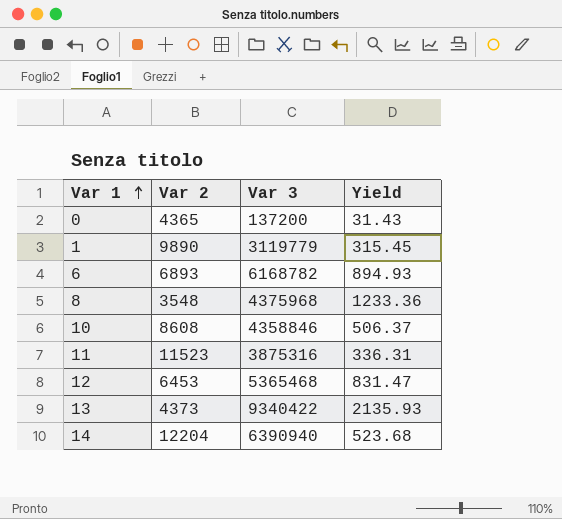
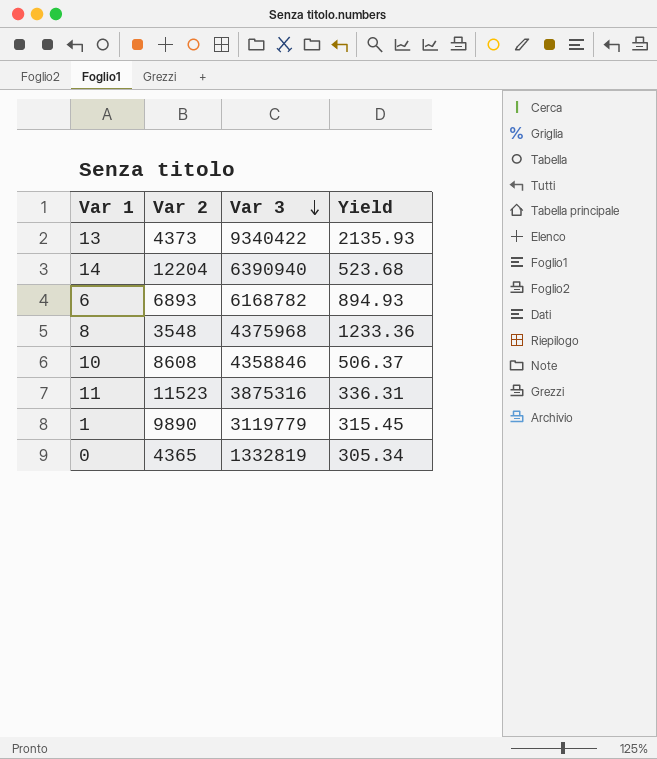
row order: Var 1 ascending -> Var 3 descending
row 12: 6453 | 5365468 | 831.47 -> none
0 | Var 3: 137200 -> 1332819
0 | Yield: 31.43 -> 305.34

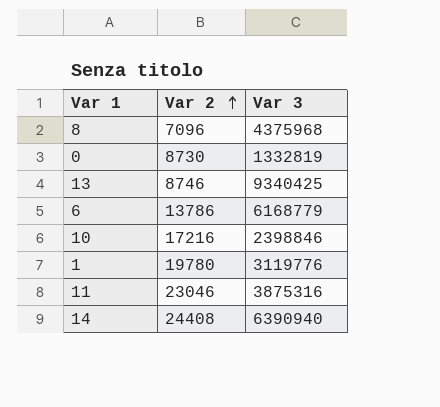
row order: Var 3 descending -> Var 2 ascending
column Yield | formula: [Var 3] / [Var 2] -> none
8 | Var 2: 3548 -> 7096
0 | Var 2: 4365 -> 8730
13 | Var 2: 4373 -> 8746
13 | Var 3: 9340422 -> 9340425
6 | Var 2: 6893 -> 13786
6 | Var 3: 6168782 -> 6168779
10 | Var 2: 8608 -> 17216
10 | Var 3: 4358846 -> 2398846
1 | Var 2: 9890 -> 19780
1 | Var 3: 3119779 -> 3119776
11 | Var 2: 11523 -> 23046
14 | Var 2: 12204 -> 24408

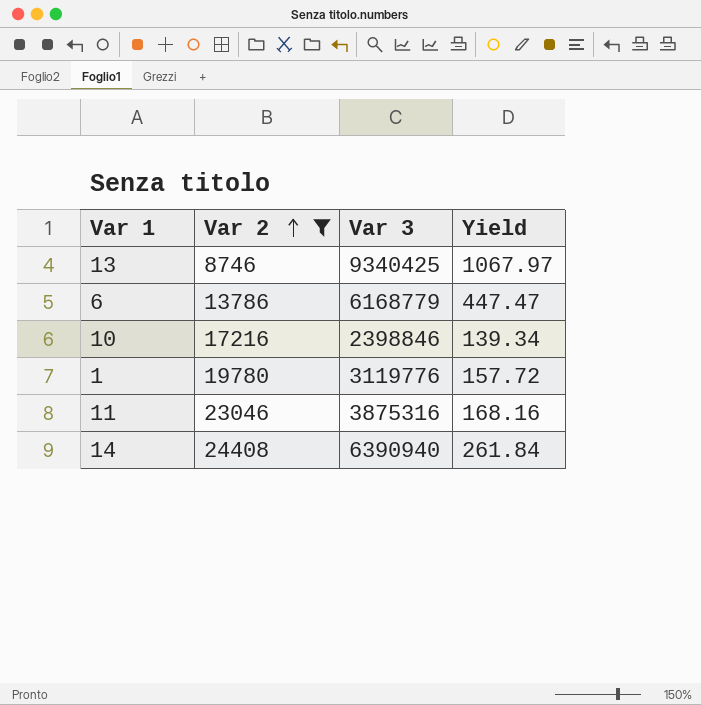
filter: none -> Var 2 >= 8746
column Yield | formula: none -> [Var 3] / [Var 2]

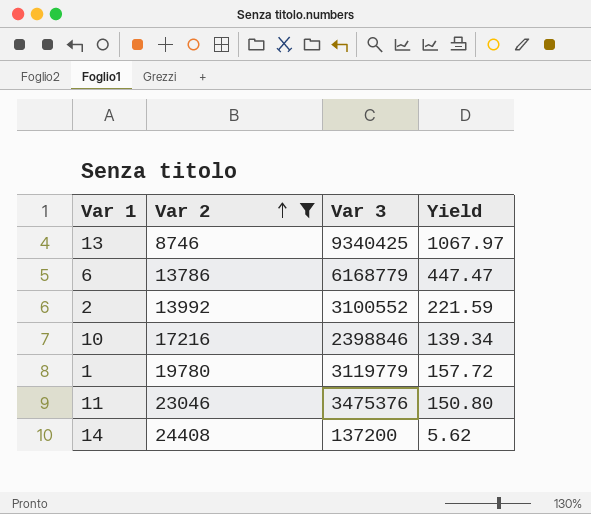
row 2: none -> 13992 | 3100552 | 221.59
1 | Var 3: 3119776 -> 3119779
11 | Var 3: 3875316 -> 3475376
11 | Yield: 168.16 -> 150.80
14 | Var 3: 6390940 -> 137200
14 | Yield: 261.84 -> 5.62

